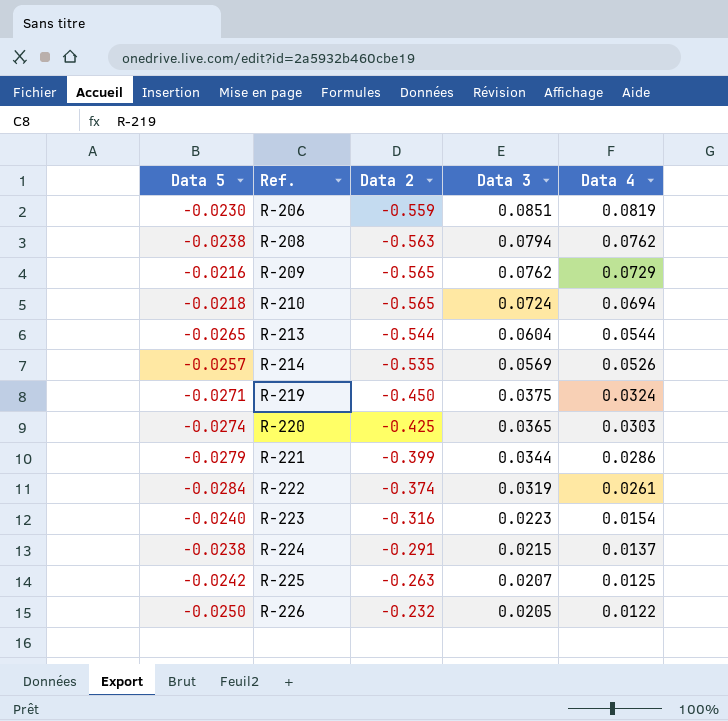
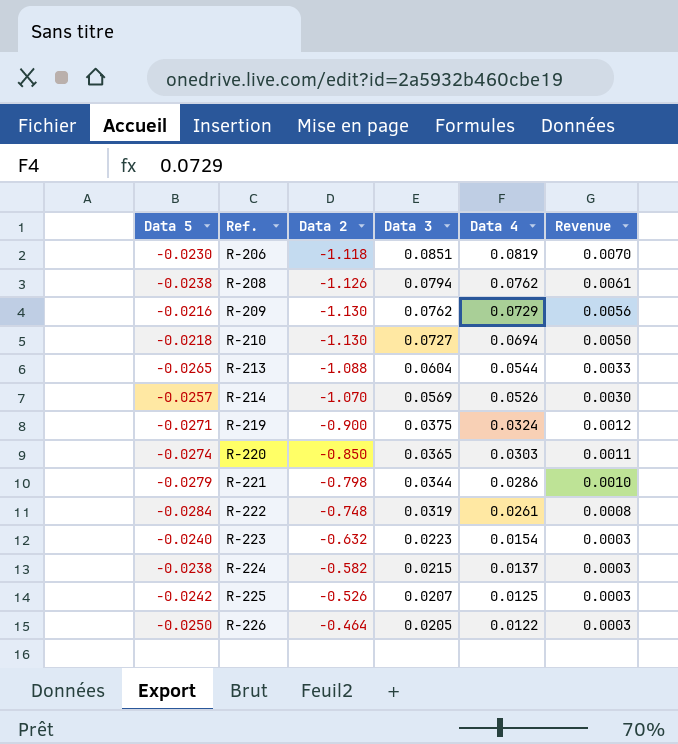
column Revenue | formula: none -> [Data 3] * [Data 4]
R-206 | Data 2: -0.559 -> -1.118
R-208 | Data 2: -0.563 -> -1.126
R-209 | Data 2: -0.565 -> -1.130
R-210 | Data 2: -0.565 -> -1.130
R-210 | Data 3: 0.0724 -> 0.0727
R-213 | Data 2: -0.544 -> -1.088
R-214 | Data 2: -0.535 -> -1.070
R-219 | Data 2: -0.450 -> -0.900
R-220 | Data 2: -0.425 -> -0.850
R-221 | Data 2: -0.399 -> -0.798
R-222 | Data 2: -0.374 -> -0.748
R-223 | Data 2: -0.316 -> -0.632
R-224 | Data 2: -0.291 -> -0.582
R-225 | Data 2: -0.263 -> -0.526
R-226 | Data 2: -0.232 -> -0.464

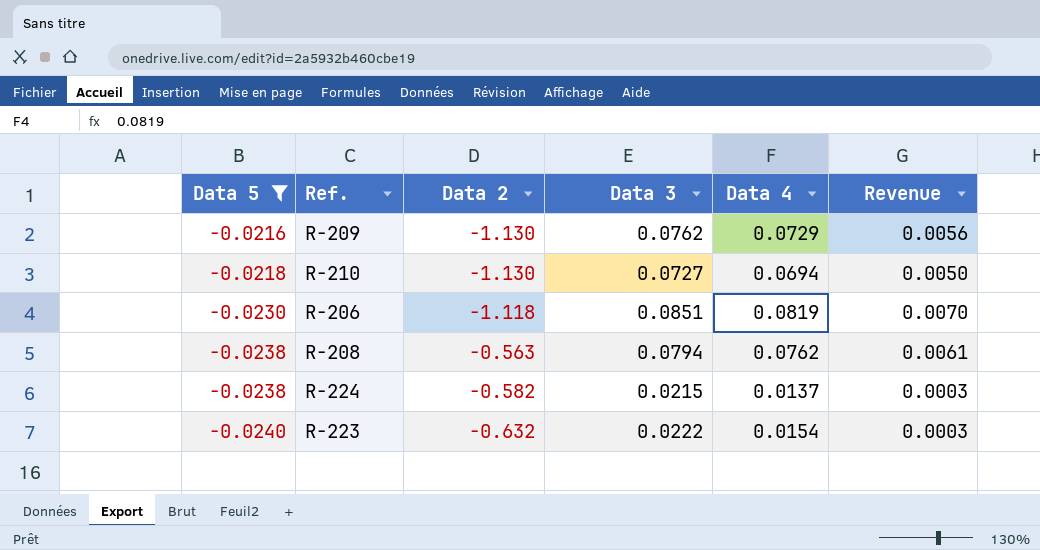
filter: none -> Data 5 >= -0.0240
row order: Ref. ascending -> Data 5 descending
R-208 | Data 2: -1.126 -> -0.563
R-223 | Data 3: 0.0223 -> 0.0222

